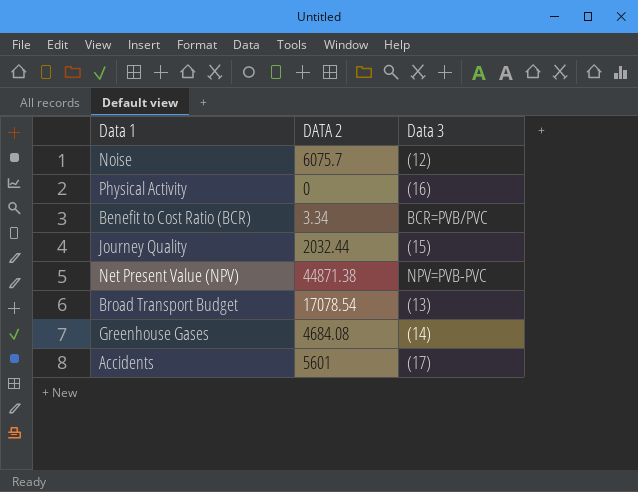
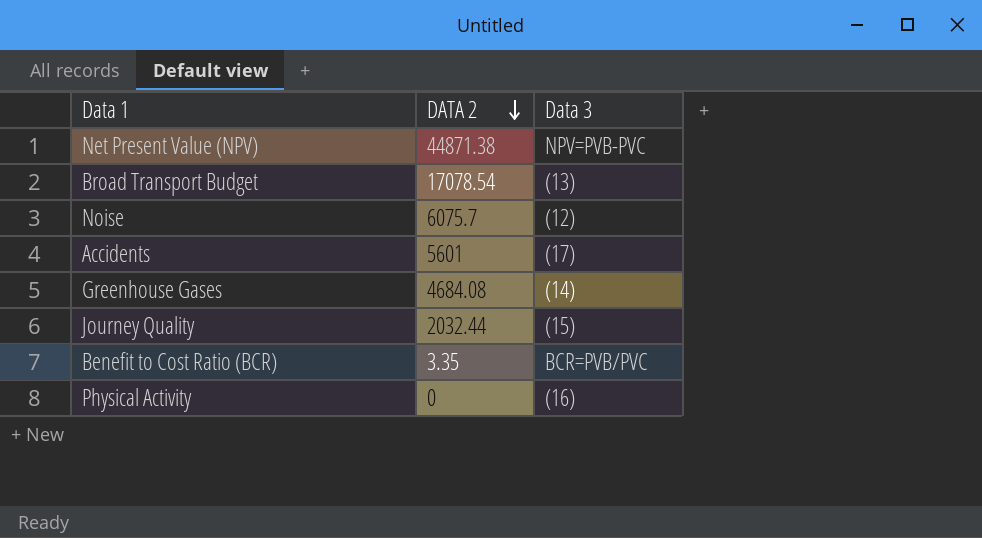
row order: none -> DATA 2 descending
Benefit to Cost Ratio (BCR) | DATA 2: 3.34 -> 3.35

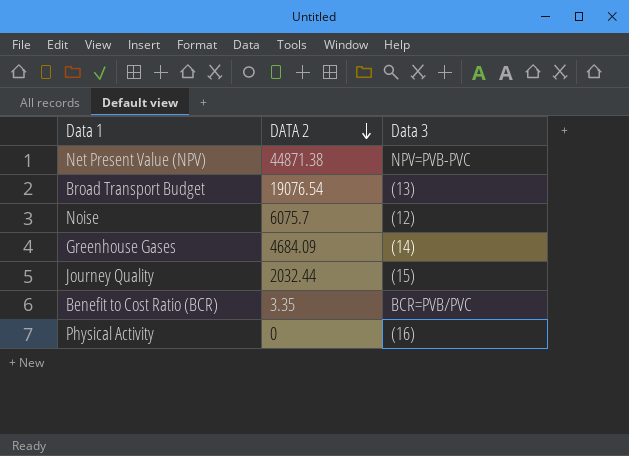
row Accidents: 5601 | (17) -> none
Broad Transport Budget | DATA 2: 17078.54 -> 19076.54
Greenhouse Gases | DATA 2: 4684.08 -> 4684.09

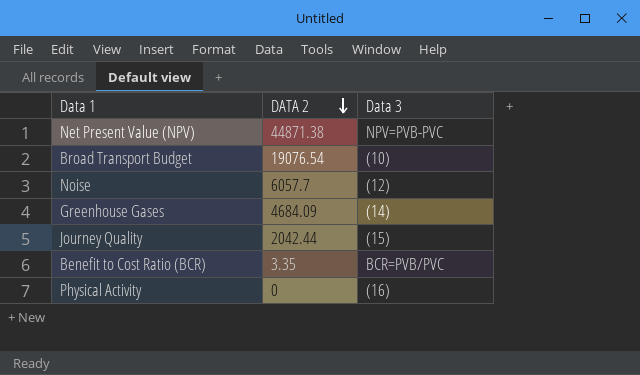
Broad Transport Budget | Data 3: (13) -> (10)
Noise | DATA 2: 6075.7 -> 6057.7
Journey Quality | DATA 2: 2032.44 -> 2042.44

